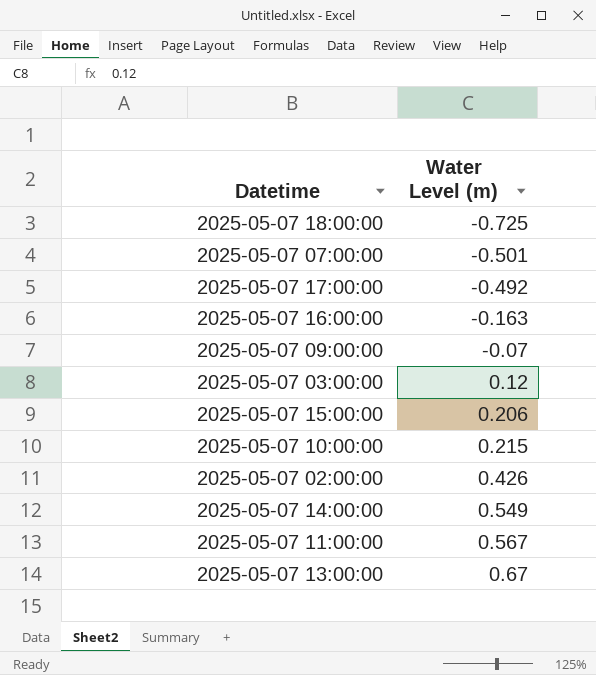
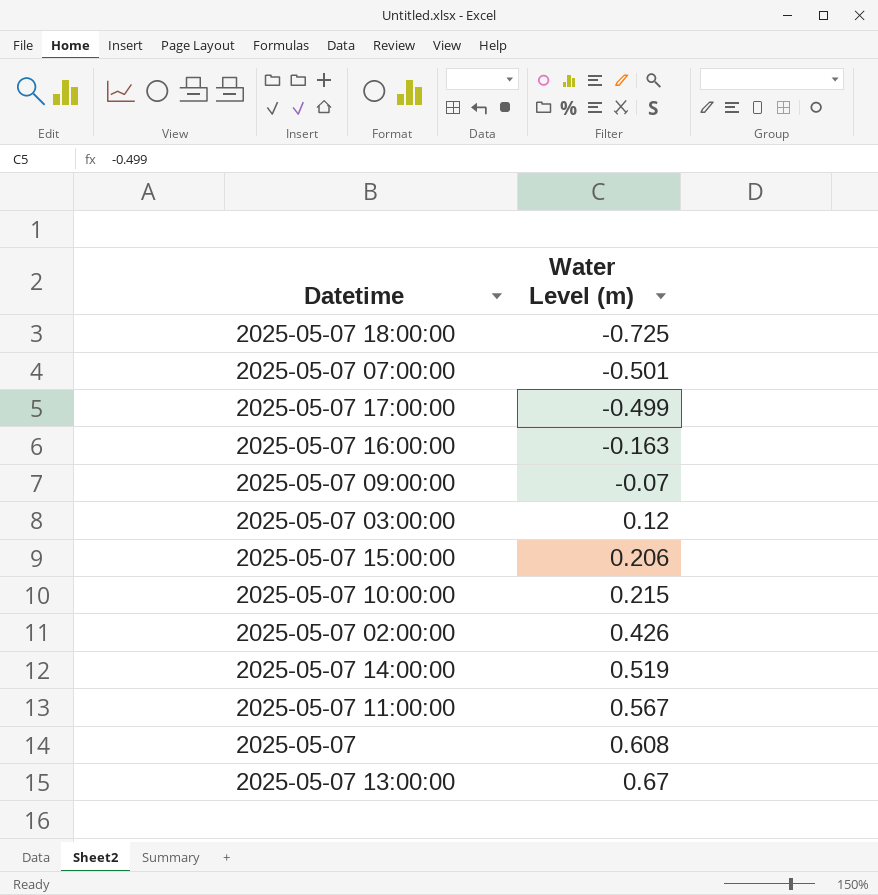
2025-05-07 17:00:00 | Water Level (m): -0.492 -> -0.499
2025-05-07 14:00:00 | Water Level (m): 0.549 -> 0.519
row 2025-05-07: none -> 0.608

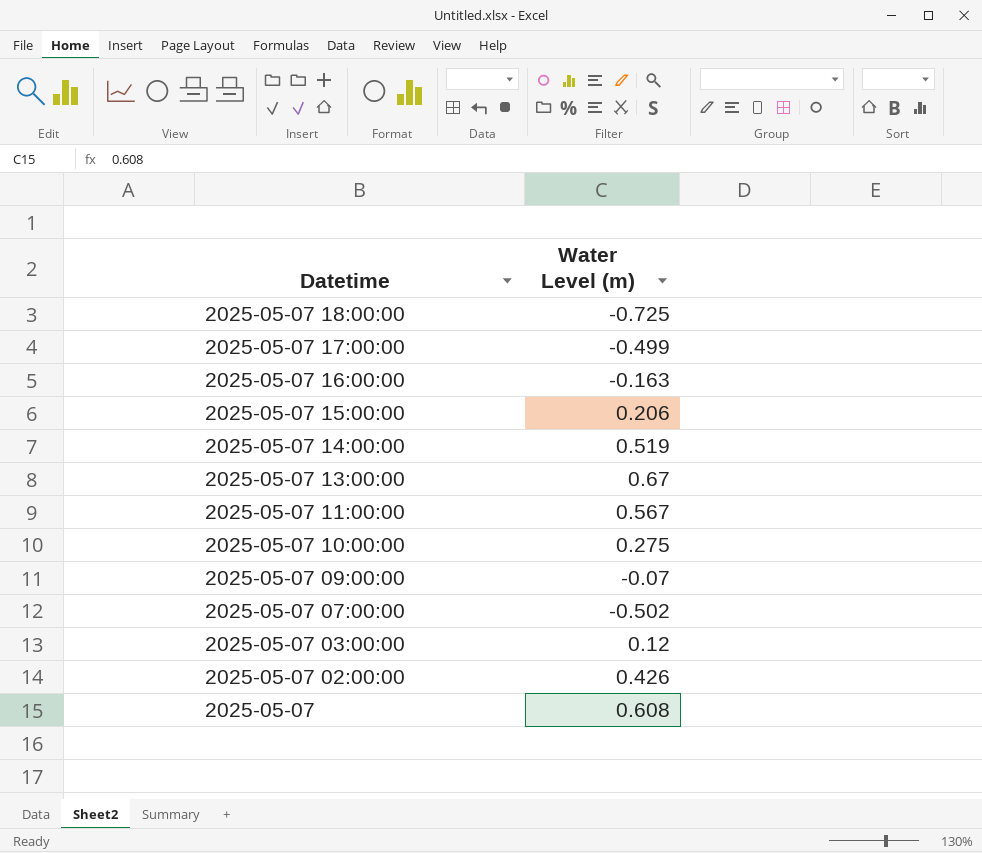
row order: Water Level (m) ascending -> Datetime descending
2025-05-07 10:00:00 | Water Level (m): 0.215 -> 0.275
2025-05-07 07:00:00 | Water Level (m): -0.501 -> -0.502

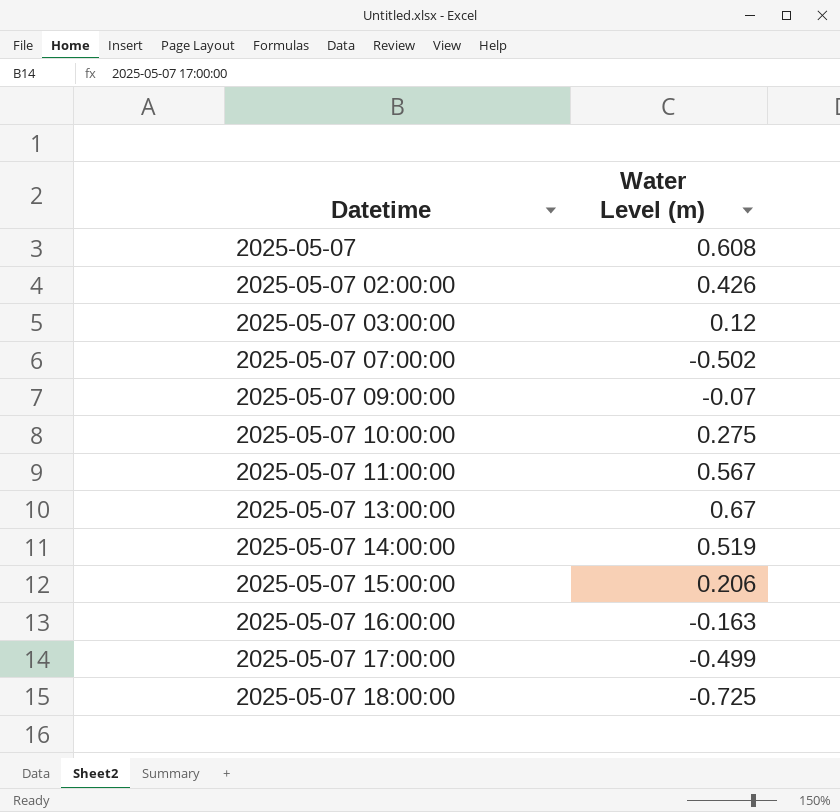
row order: Datetime descending -> Datetime ascending

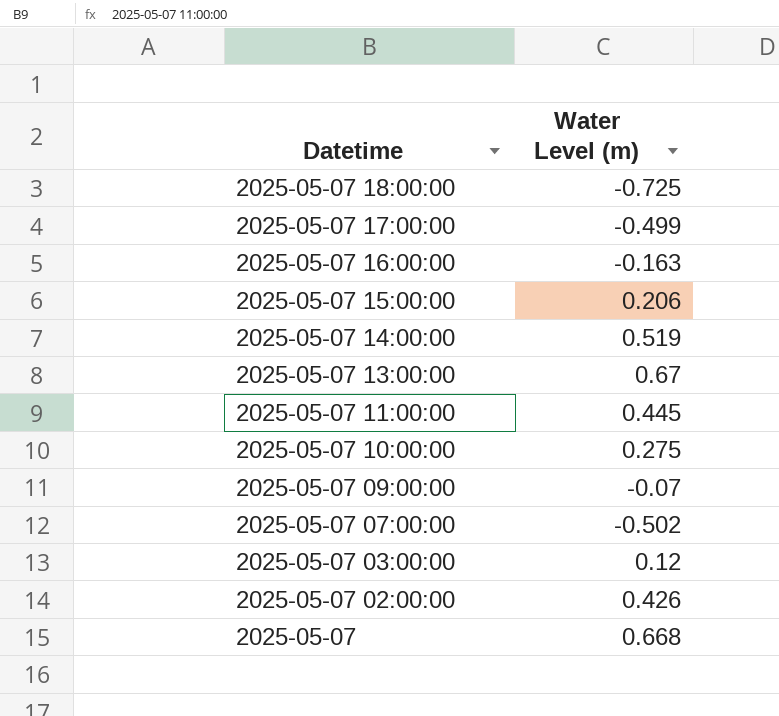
row order: Datetime ascending -> Datetime descending
2025-05-07 11:00:00 | Water Level (m): 0.567 -> 0.445
2025-05-07 | Water Level (m): 0.608 -> 0.668

